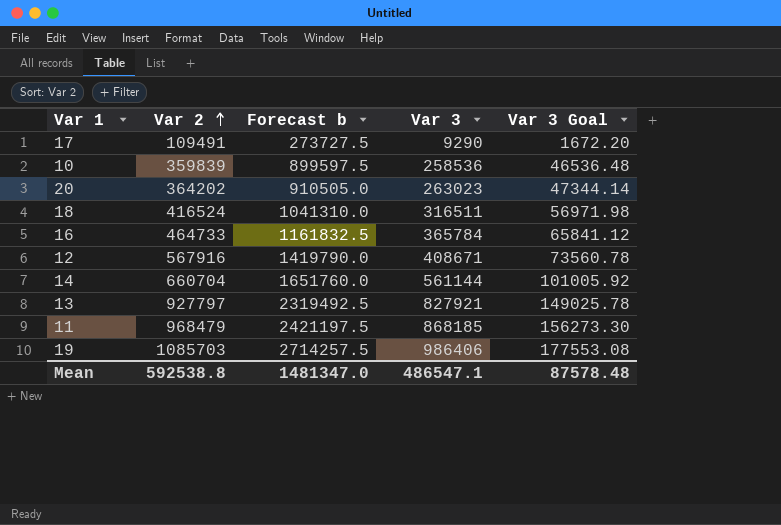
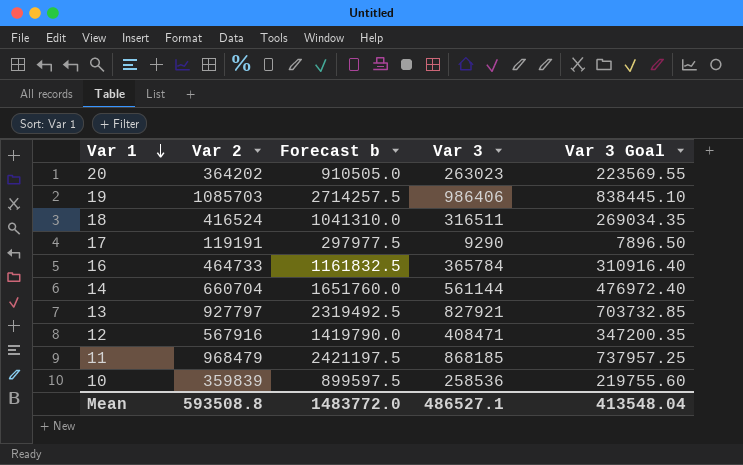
row order: Var 2 ascending -> Var 1 descending
column Var 3 Goal | formula: [Var 3] * 0.18 -> [Var 3] * 0.85
17 | Var 2: 109491 -> 119191
17 | Forecast b: 273727.5 -> 297977.5
12 | Var 3: 408671 -> 408471
Mean | Var 2: 592538.8 -> 593508.8
Mean | Forecast b: 1481347.0 -> 1483772.0
Mean | Var 3: 486547.1 -> 486527.1
Mean | Var 3 Goal: 87578.48 -> 413548.04

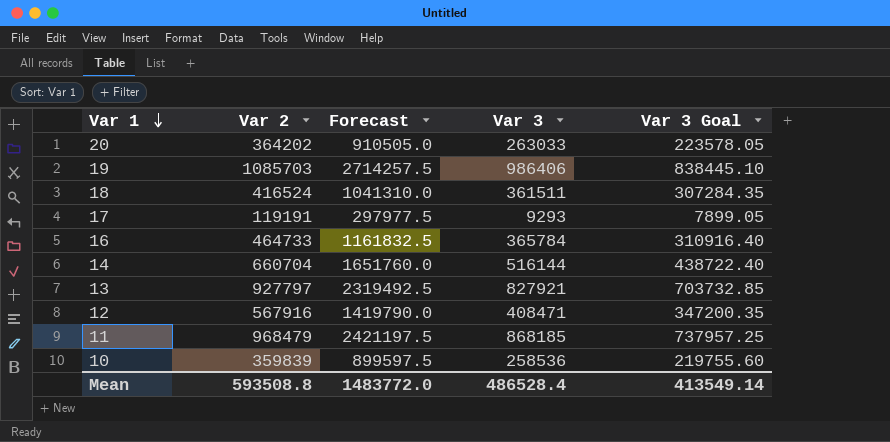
column name: Forecast b -> Forecast
20 | Var 3: 263023 -> 263033
20 | Var 3 Goal: 223569.55 -> 223578.05
18 | Var 3: 316511 -> 361511
18 | Var 3 Goal: 269034.35 -> 307284.35
17 | Var 3: 9290 -> 9293
17 | Var 3 Goal: 7896.50 -> 7899.05
14 | Var 3: 561144 -> 516144
14 | Var 3 Goal: 476972.40 -> 438722.40
Mean | Var 3: 486527.1 -> 486528.4
Mean | Var 3 Goal: 413548.04 -> 413549.14

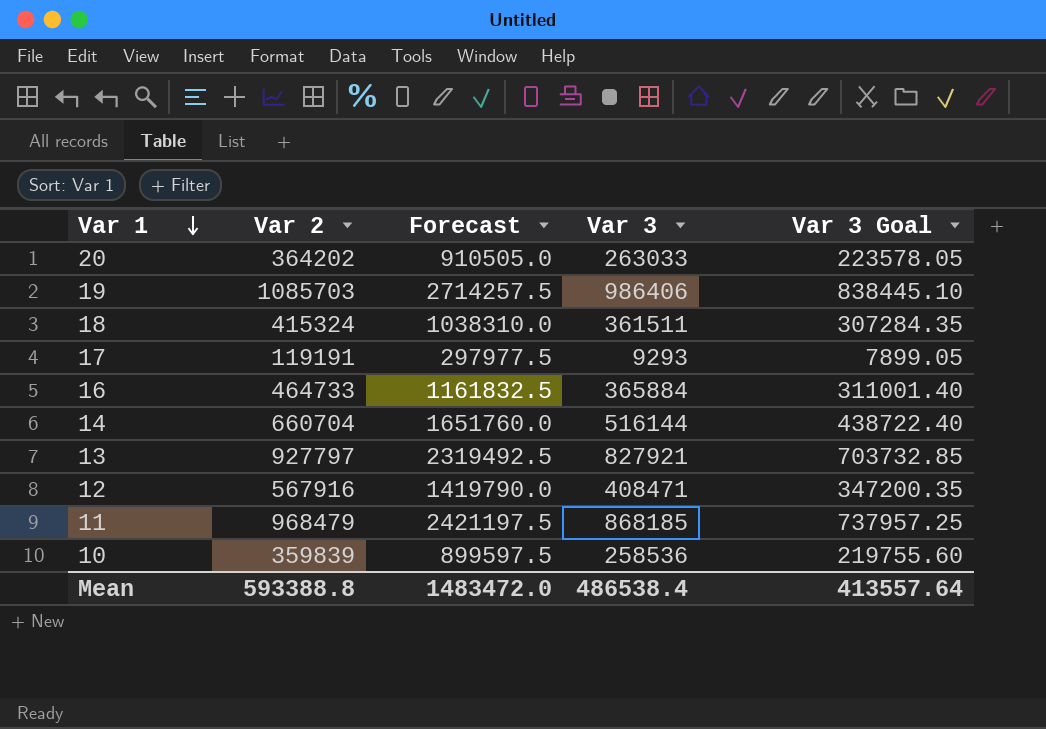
18 | Var 2: 416524 -> 415324
18 | Forecast: 1041310.0 -> 1038310.0
16 | Var 3: 365784 -> 365884
16 | Var 3 Goal: 310916.40 -> 311001.40
Mean | Var 2: 593508.8 -> 593388.8
Mean | Forecast: 1483772.0 -> 1483472.0
Mean | Var 3: 486528.4 -> 486538.4
Mean | Var 3 Goal: 413549.14 -> 413557.64

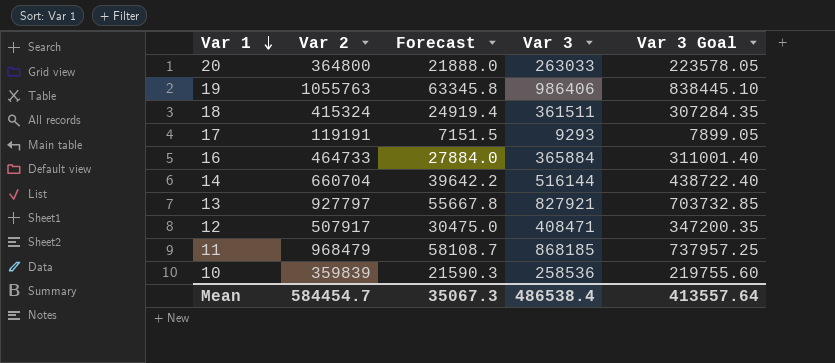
column Forecast | formula: [Var 2] * 2.5 -> [Var 2] * 0.06
20 | Var 2: 364202 -> 364800
19 | Var 2: 1085703 -> 1055763
12 | Var 2: 567916 -> 507917
Mean | Var 2: 593388.8 -> 584454.7
Mean | Forecast: 1483472.0 -> 35067.3

